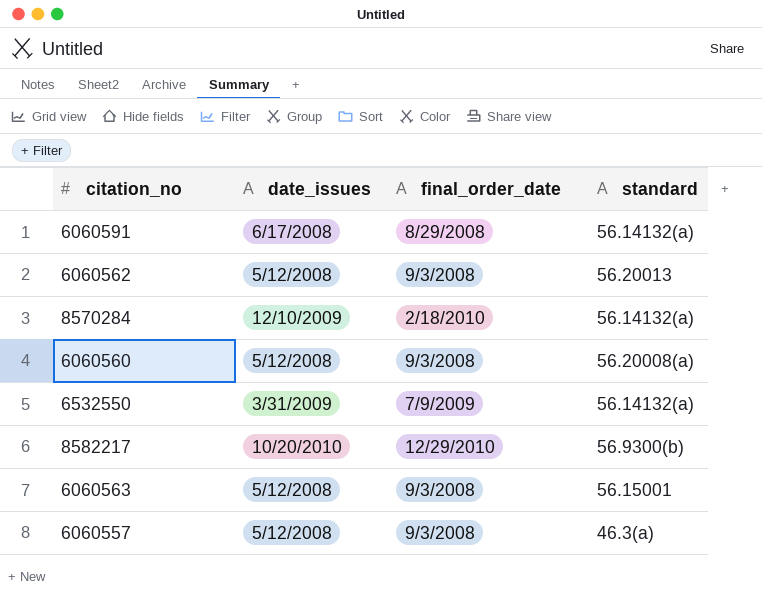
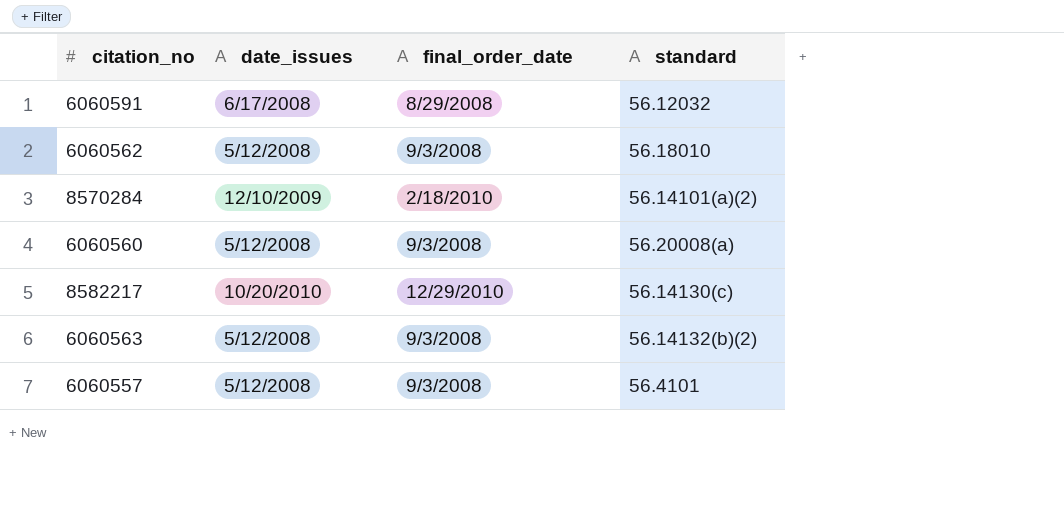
row 6532550: 3/31/2009 | 7/9/2009 | 56.14132(a) -> none
6060591 | standard: 56.14132(a) -> 56.12032
6060562 | standard: 56.20013 -> 56.18010
8570284 | standard: 56.14132(a) -> 56.14101(a)(2)
8582217 | standard: 56.9300(b) -> 56.14130(c)
6060563 | standard: 56.15001 -> 56.14132(b)(2)
6060557 | standard: 46.3(a) -> 56.4101

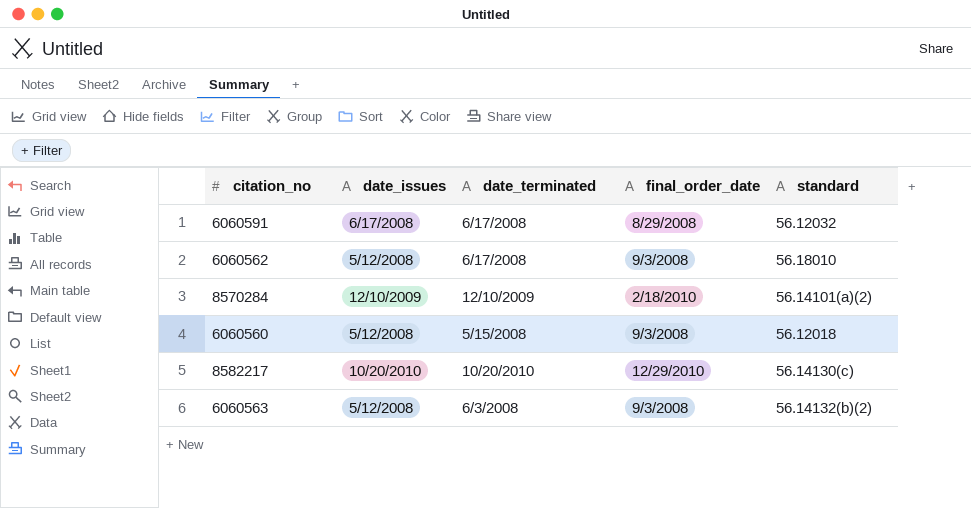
column date_terminated | position: none -> 3
row 6060557: 5/12/2008 | 9/3/2008 | 56.4101 -> none
6060560 | standard: 56.20008(a) -> 56.12018

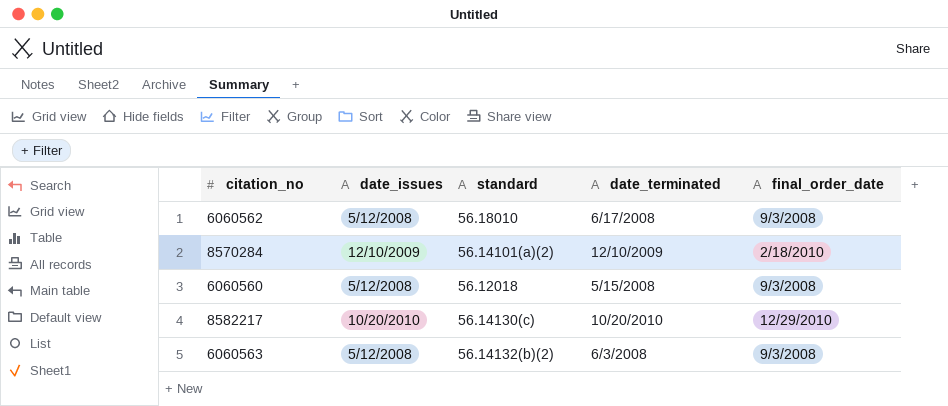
column standard | position: 5 -> 3
row 6060591: 6/17/2008 | 6/17/2008 | 8/29/2008 | 56.12032 -> none

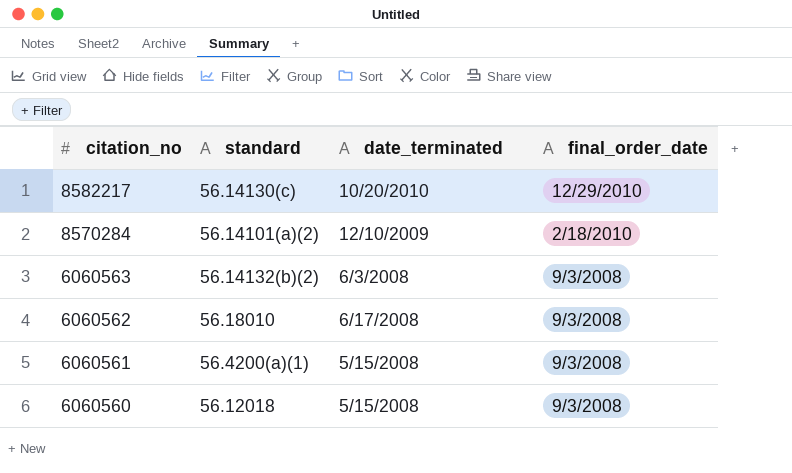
row order: none -> citation_no descending
column date_issues | position: 2 -> none
row 6060561: none -> 56.4200(a)(1) | 5/15/2008 | 9/3/2008

